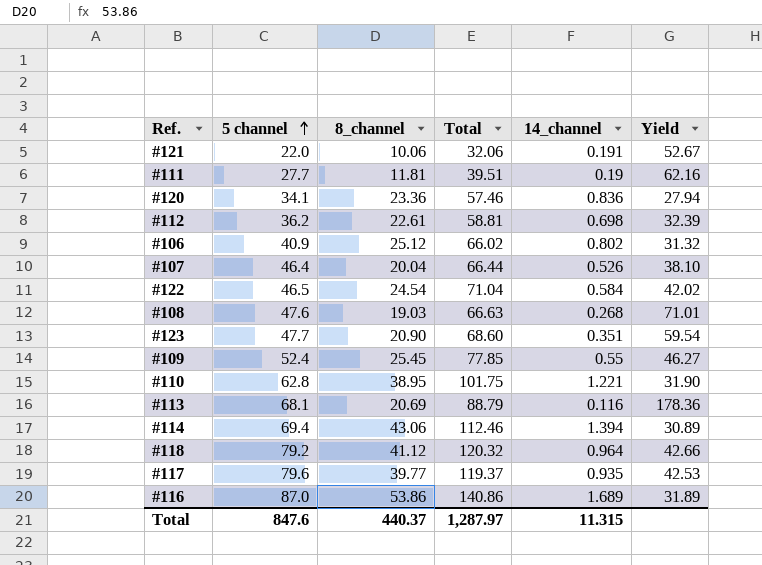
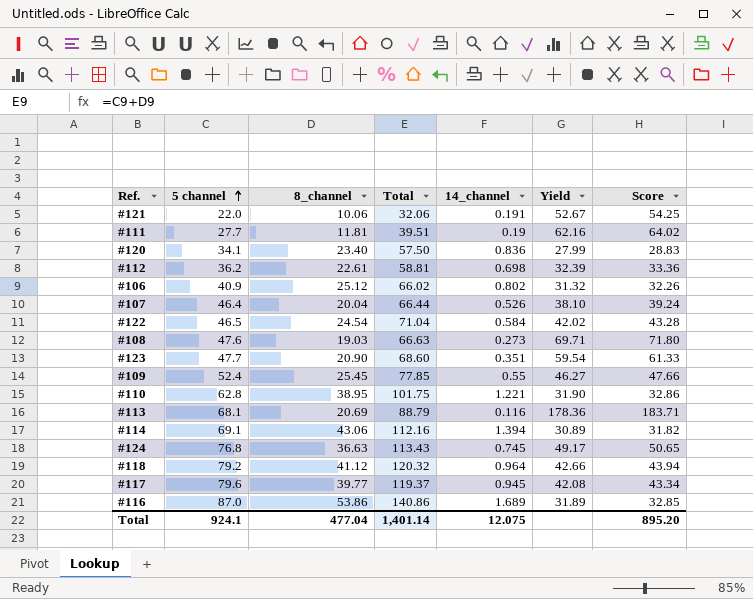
column Score | formula: none -> [Yield] * 1.03
#120 | 8_channel: 23.36 -> 23.40
#120 | Total: 57.46 -> 57.50
#120 | Yield: 27.94 -> 27.99
#108 | 14_channel: 0.268 -> 0.273
#108 | Yield: 71.01 -> 69.71
#114 | 5 channel: 69.4 -> 69.1
#114 | Total: 112.46 -> 112.16
row #124: none -> 76.8 | 36.63 | 113.43 | 0.745 | 49.17 | 50.65
#117 | 14_channel: 0.935 -> 0.945
#117 | Yield: 42.53 -> 42.08
Total | 5 channel: 847.6 -> 924.1
Total | 8_channel: 440.37 -> 477.04
Total | Total: 1,287.97 -> 1,401.14
Total | 14_channel: 11.315 -> 12.075

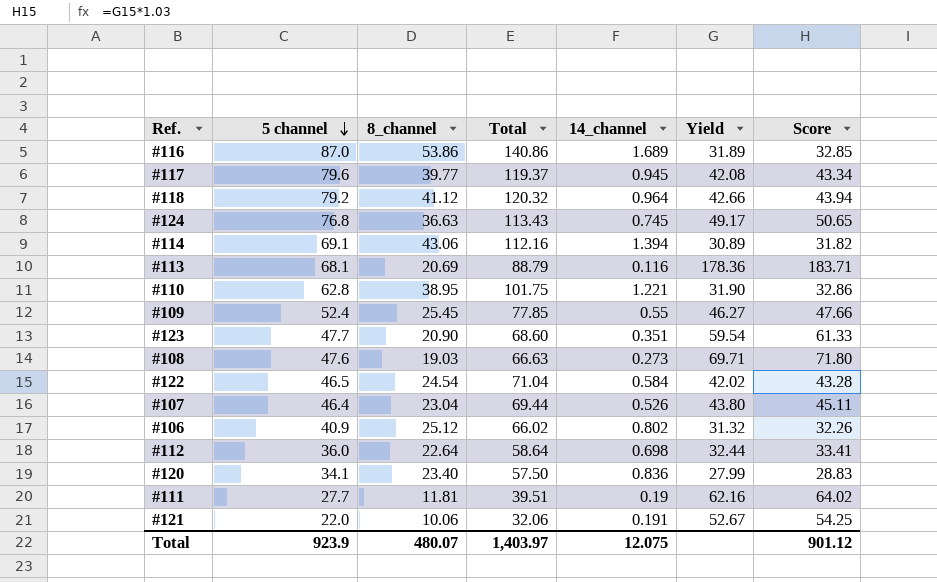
row order: 5 channel ascending -> 5 channel descending
#107 | 8_channel: 20.04 -> 23.04
#107 | Total: 66.44 -> 69.44
#107 | Yield: 38.10 -> 43.80
#107 | Score: 39.24 -> 45.11
#112 | 5 channel: 36.2 -> 36.0
#112 | 8_channel: 22.61 -> 22.64
#112 | Total: 58.81 -> 58.64
#112 | Yield: 32.39 -> 32.44
#112 | Score: 33.36 -> 33.41
Total | 5 channel: 924.1 -> 923.9
Total | 8_channel: 477.04 -> 480.07
Total | Total: 1,401.14 -> 1,403.97
Total | Score: 895.20 -> 901.12

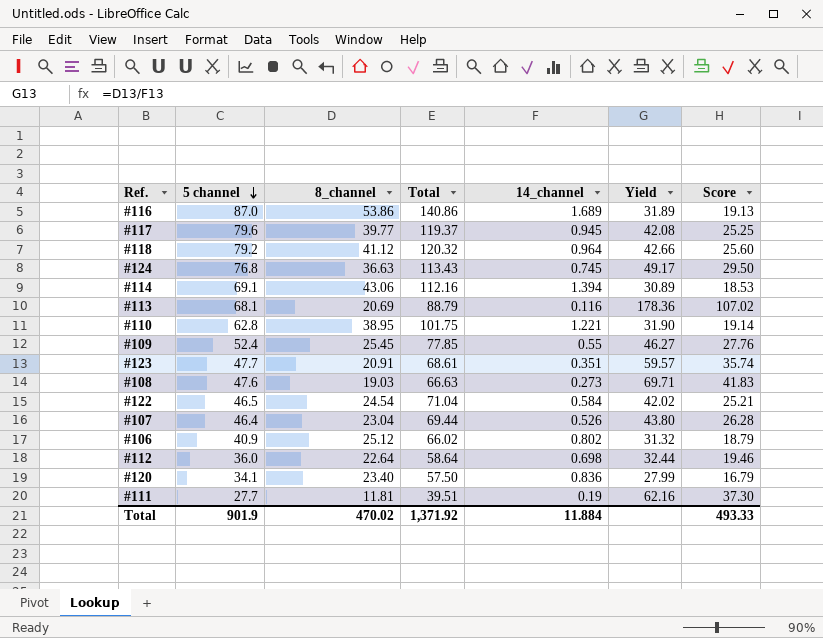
column Score | formula: [Yield] * 1.03 -> [Yield] * 0.6
row #121: 22.0 | 10.06 | 32.06 | 0.191 | 52.67 | 54.25 -> none
#123 | 8_channel: 20.90 -> 20.91
#123 | Total: 68.60 -> 68.61
#123 | Yield: 59.54 -> 59.57
Total | 5 channel: 923.9 -> 901.9
Total | 8_channel: 480.07 -> 470.02
Total | Total: 1,403.97 -> 1,371.92
Total | 14_channel: 12.075 -> 11.884
Total | Score: 901.12 -> 493.33

